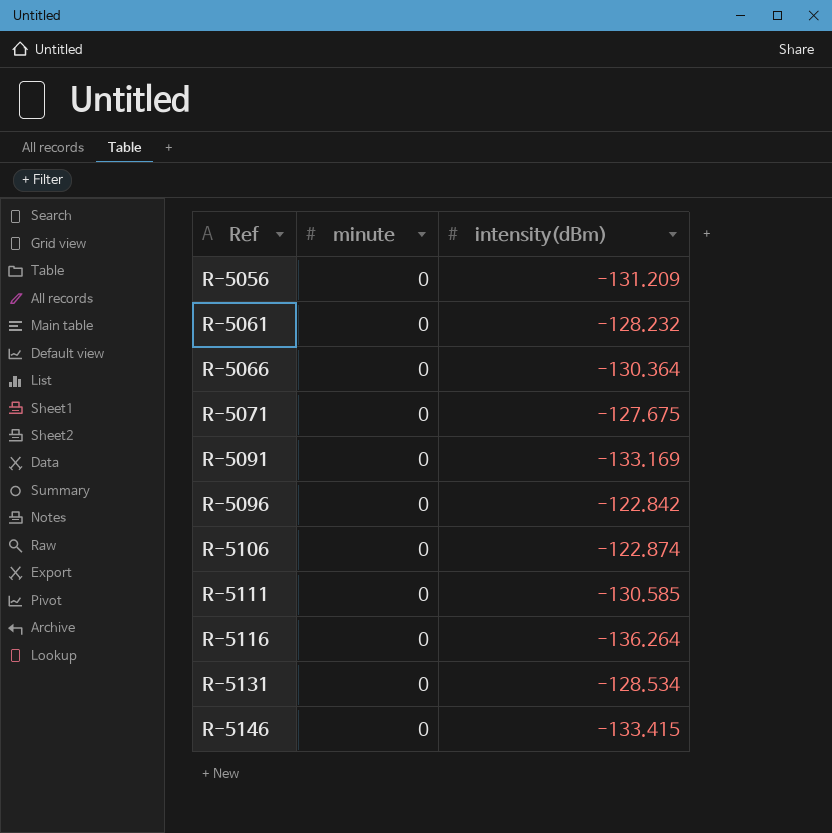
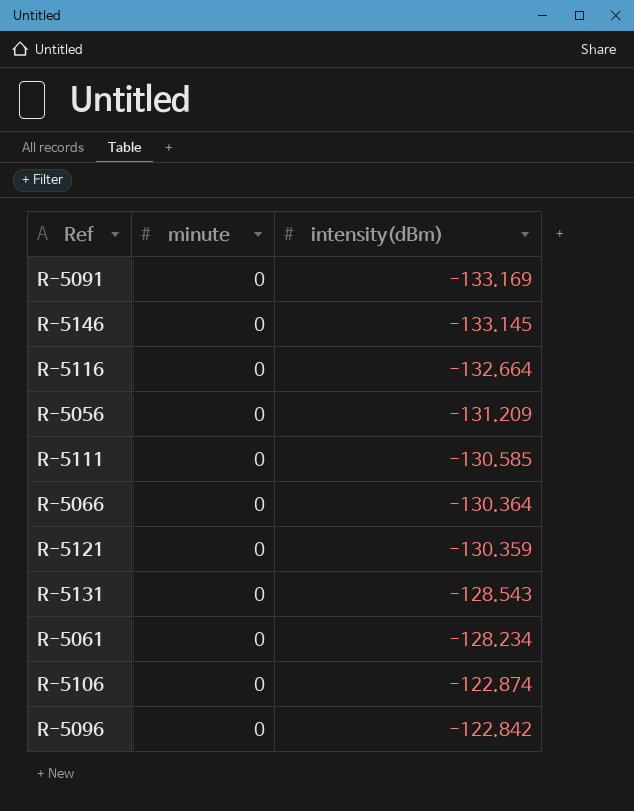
row order: Ref ascending -> intensity(dBm) ascending
row R-5071: 0 | -127.675 -> none
R-5146 | intensity(dBm): -133.415 -> -133.145
R-5116 | intensity(dBm): -136.264 -> -132.664
row R-5121: none -> 0 | -130.359
R-5131 | intensity(dBm): -128.534 -> -128.543
R-5061 | intensity(dBm): -128.232 -> -128.234

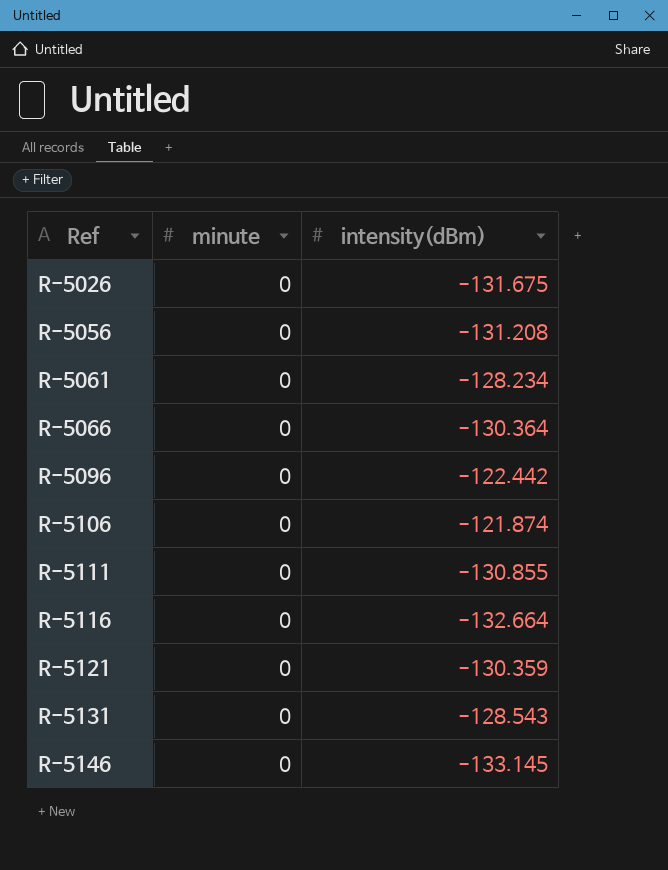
row order: intensity(dBm) ascending -> Ref ascending
row R-5091: 0 | -133.169 -> none
row R-5026: none -> 0 | -131.675
R-5056 | intensity(dBm): -131.209 -> -131.208
R-5096 | intensity(dBm): -122.842 -> -122.442
R-5106 | intensity(dBm): -122.874 -> -121.874
R-5111 | intensity(dBm): -130.585 -> -130.855

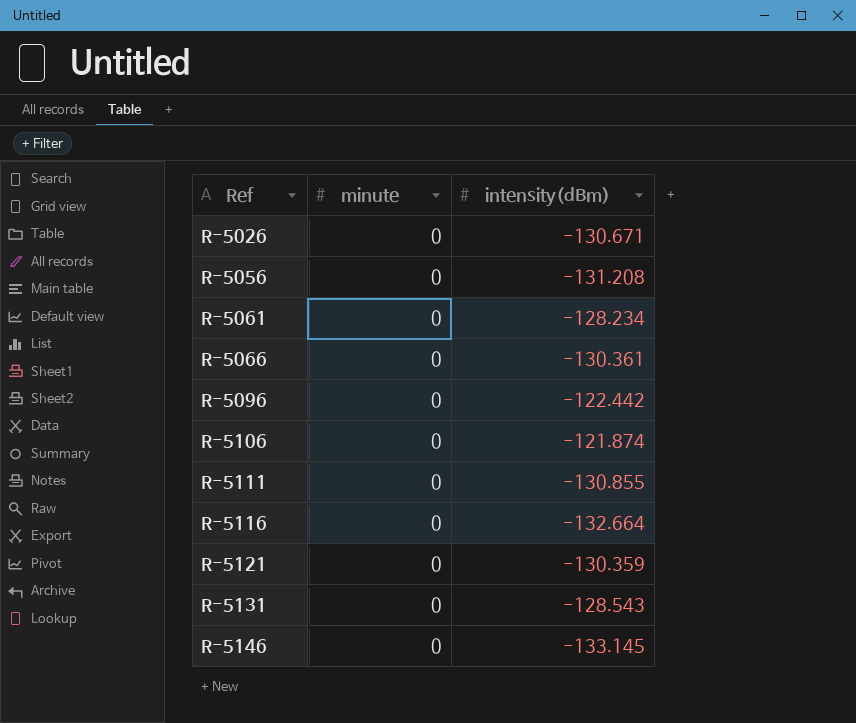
R-5026 | intensity(dBm): -131.675 -> -130.671
R-5066 | intensity(dBm): -130.364 -> -130.361

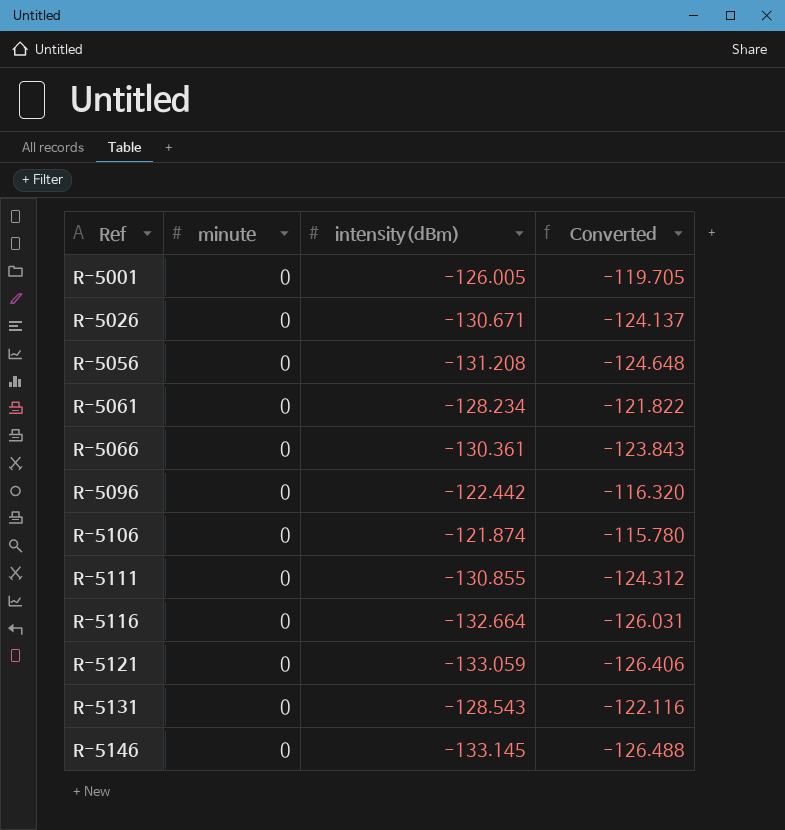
column Converted | formula: none -> [intensity(dBm)] * 0.95
row R-5001: none -> 0 | -126.005 | -119.705
R-5121 | intensity(dBm): -130.359 -> -133.059

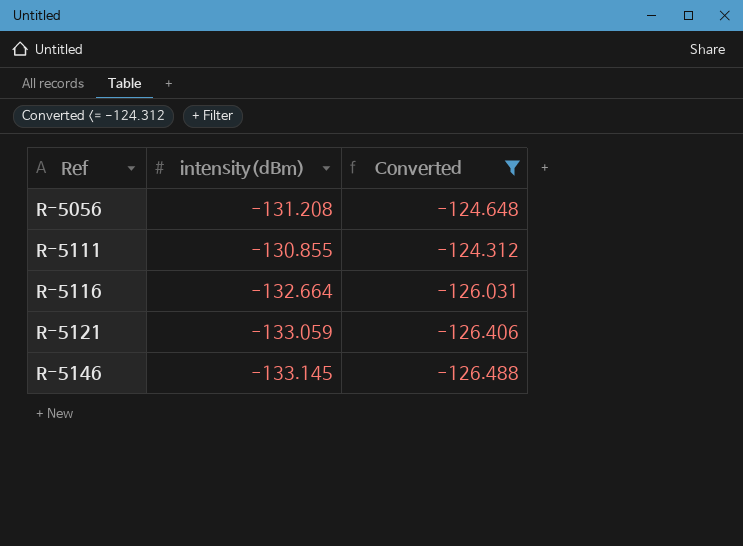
filter: none -> Converted <= -124.312
column minute | position: 2 -> none

